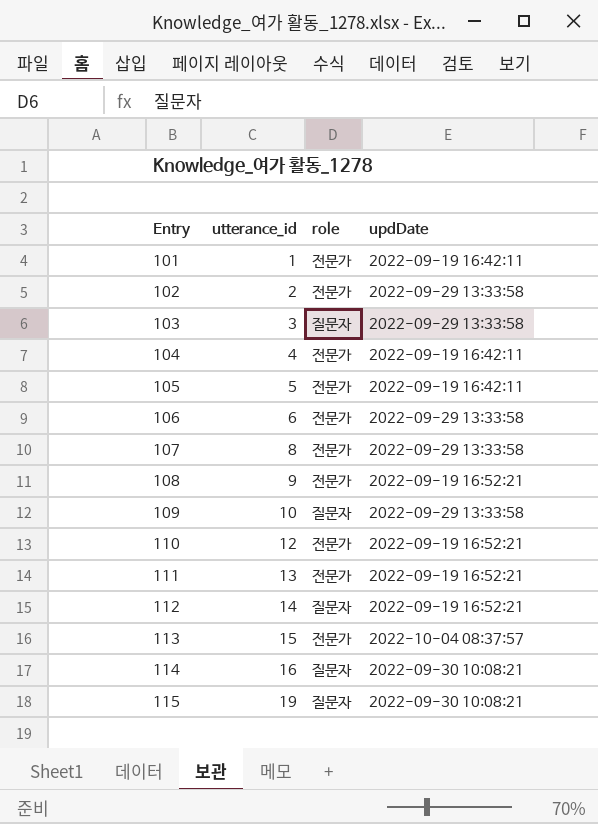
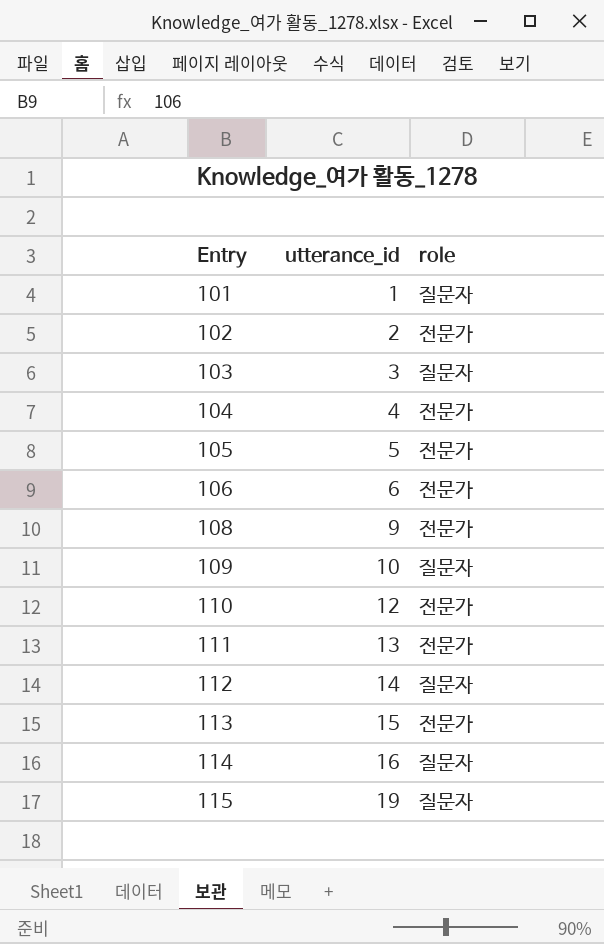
column updDate | position: 4 -> none
row 107: 8 | 전문가 | 2022-09-29 13:33:58 -> none
101 | role: 전문가 -> 질문자

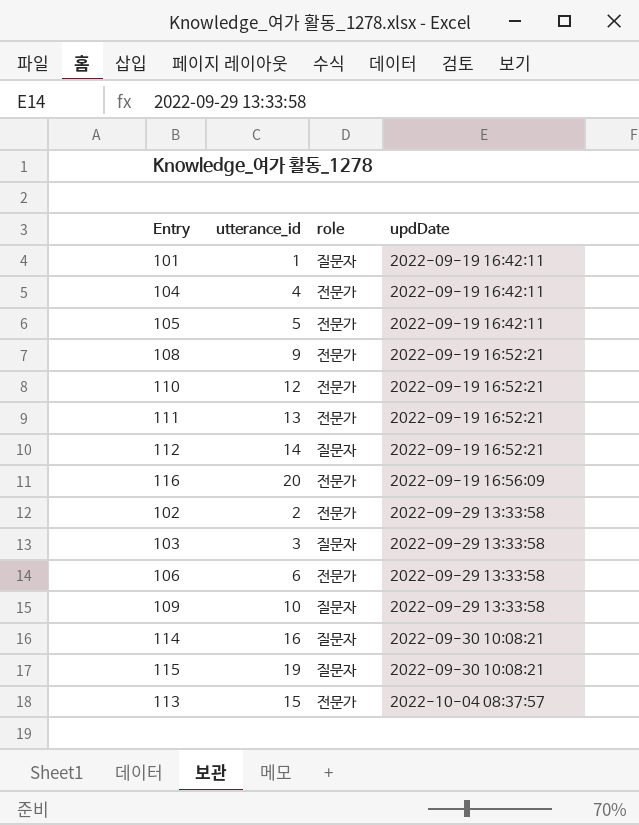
row order: Entry ascending -> updDate ascending
column updDate | position: none -> 4
row 116: none -> 20 | 전문가 | 2022-09-19 16:56:09

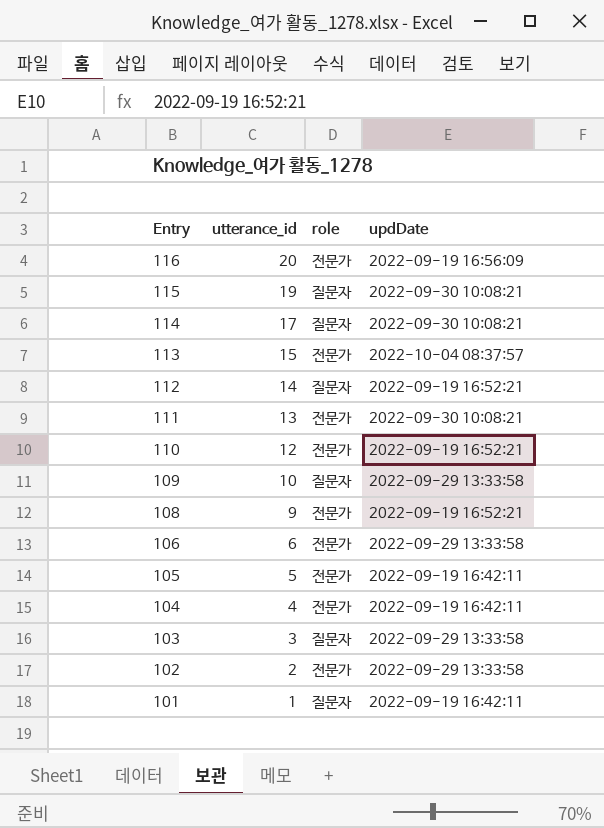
row order: updDate ascending -> Entry descending
114 | utterance_id: 16 -> 17
111 | updDate: 2022-09-19 16:52:21 -> 2022-09-30 10:08:21

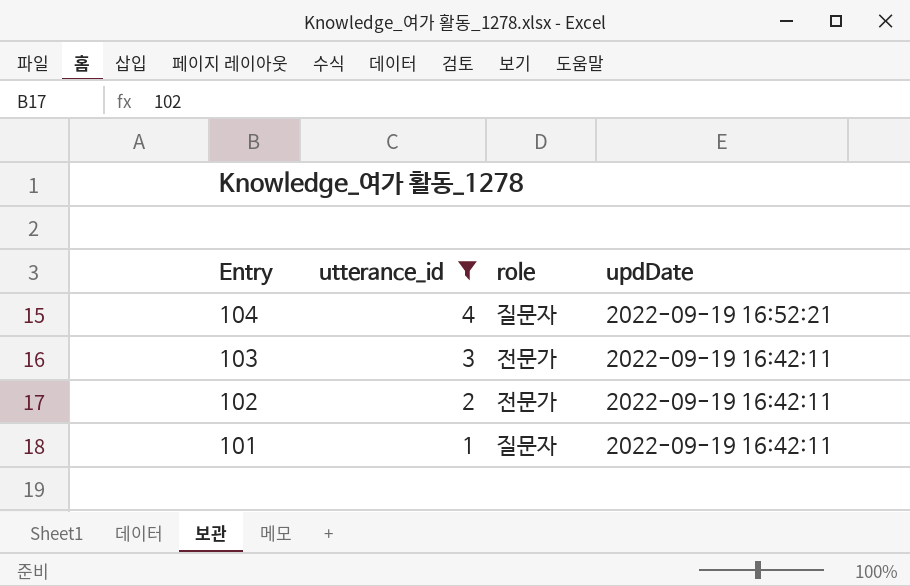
filter: none -> utterance_id <= 4
104 | role: 전문가 -> 질문자
104 | updDate: 2022-09-19 16:42:11 -> 2022-09-19 16:52:21
103 | role: 질문자 -> 전문가
103 | updDate: 2022-09-29 13:33:58 -> 2022-09-19 16:42:11
102 | updDate: 2022-09-29 13:33:58 -> 2022-09-19 16:42:11

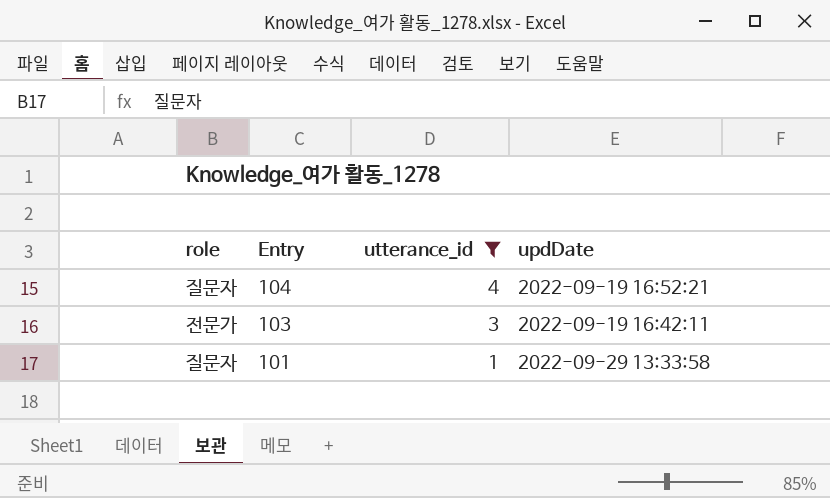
column role | position: 3 -> 1
row 102: 2 | 전문가 | 2022-09-19 16:42:11 -> none
101 | updDate: 2022-09-19 16:42:11 -> 2022-09-29 13:33:58

